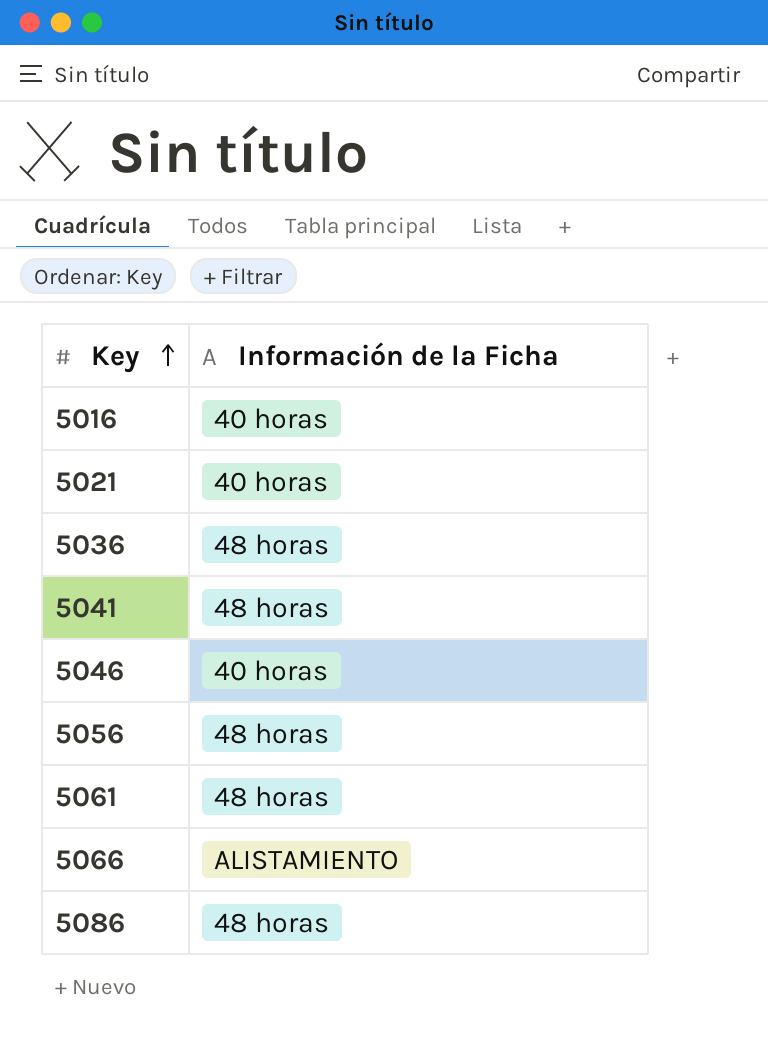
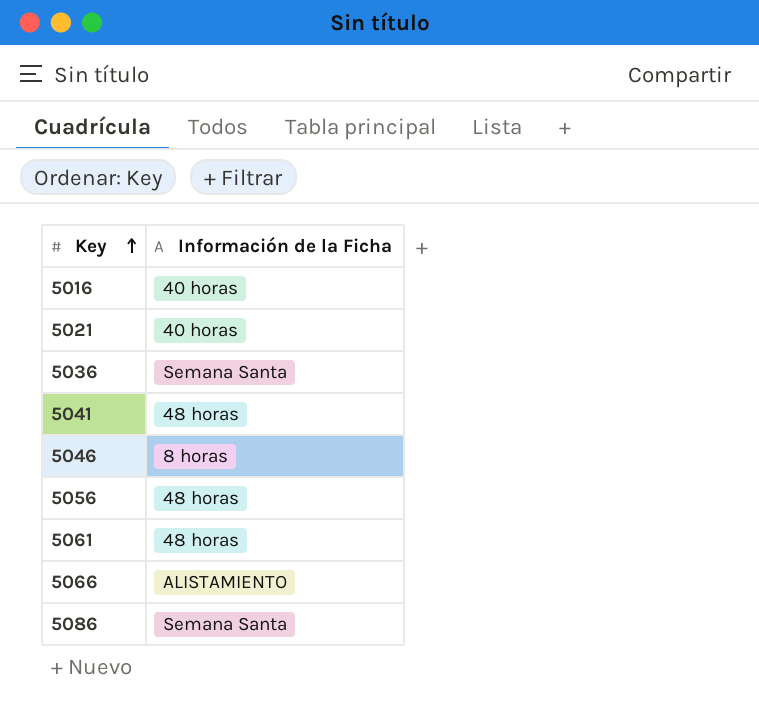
5036 | Información de la Ficha: 48 horas -> Semana Santa
5046 | Información de la Ficha: 40 horas -> 8 horas
5086 | Información de la Ficha: 48 horas -> Semana Santa

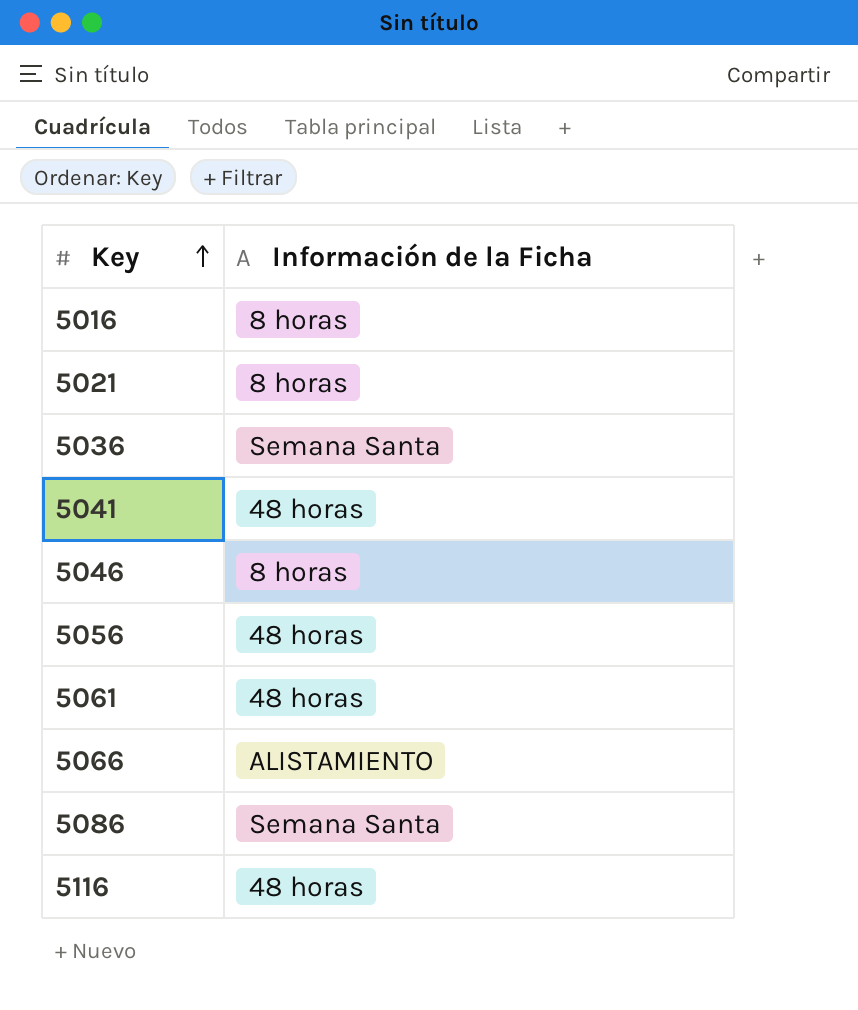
5016 | Información de la Ficha: 40 horas -> 8 horas
5021 | Información de la Ficha: 40 horas -> 8 horas
row 5116: none -> 48 horas

